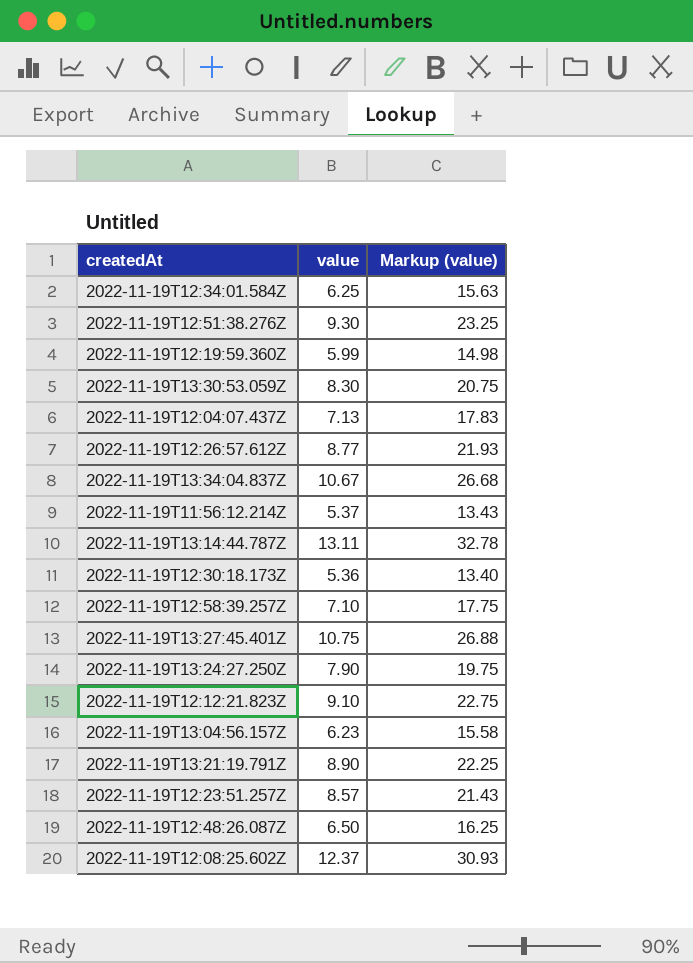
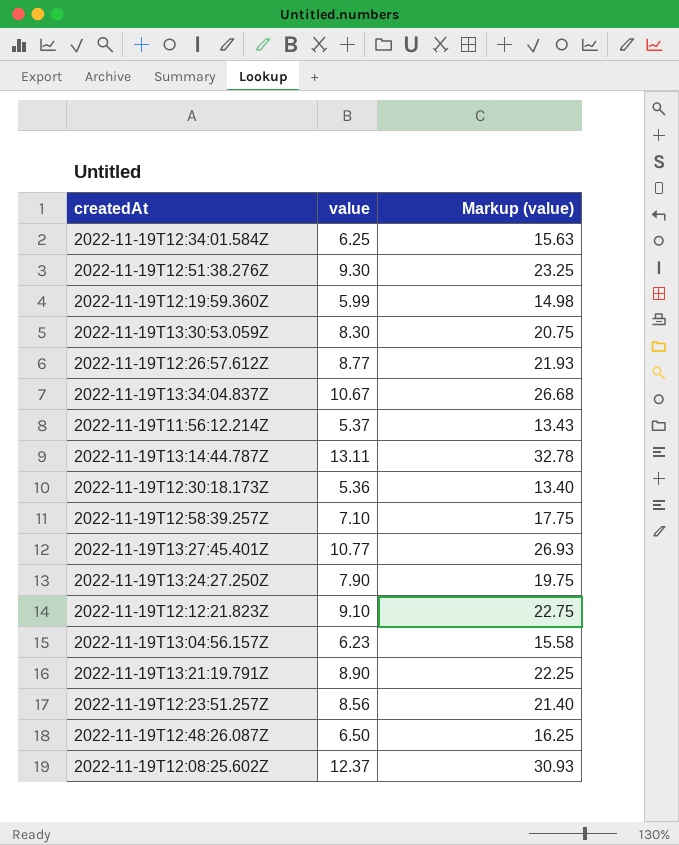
row 2022-11-19T12:04:07.437Z: 7.13 | 17.83 -> none
2022-11-19T13:27:45.401Z | value: 10.75 -> 10.77
2022-11-19T13:27:45.401Z | Markup (value): 26.88 -> 26.93
2022-11-19T12:23:51.257Z | value: 8.57 -> 8.56
2022-11-19T12:23:51.257Z | Markup (value): 21.43 -> 21.40

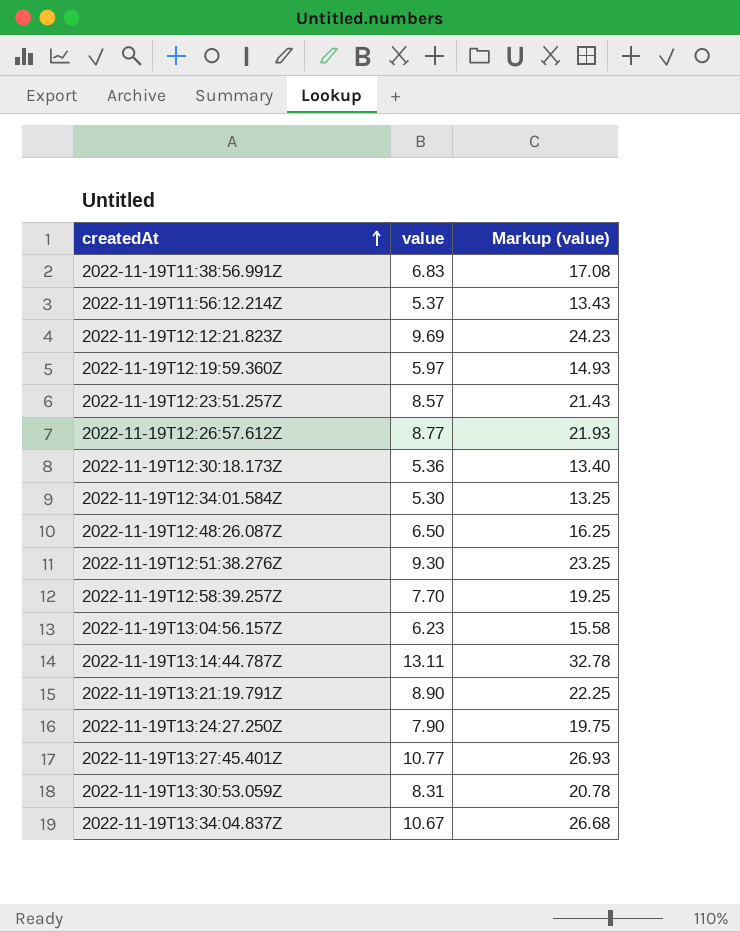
row order: none -> createdAt ascending
row 2022-11-19T12:08:25.602Z: 12.37 | 30.93 -> none
row 2022-11-19T11:38:56.991Z: none -> 6.83 | 17.08
2022-11-19T12:12:21.823Z | value: 9.10 -> 9.69
2022-11-19T12:12:21.823Z | Markup (value): 22.75 -> 24.23
2022-11-19T12:19:59.360Z | value: 5.99 -> 5.97
2022-11-19T12:19:59.360Z | Markup (value): 14.98 -> 14.93
2022-11-19T12:23:51.257Z | value: 8.56 -> 8.57
2022-11-19T12:23:51.257Z | Markup (value): 21.40 -> 21.43
2022-11-19T12:34:01.584Z | value: 6.25 -> 5.30
2022-11-19T12:34:01.584Z | Markup (value): 15.63 -> 13.25
2022-11-19T12:58:39.257Z | value: 7.10 -> 7.70
2022-11-19T12:58:39.257Z | Markup (value): 17.75 -> 19.25
2022-11-19T13:30:53.059Z | value: 8.30 -> 8.31
2022-11-19T13:30:53.059Z | Markup (value): 20.75 -> 20.78

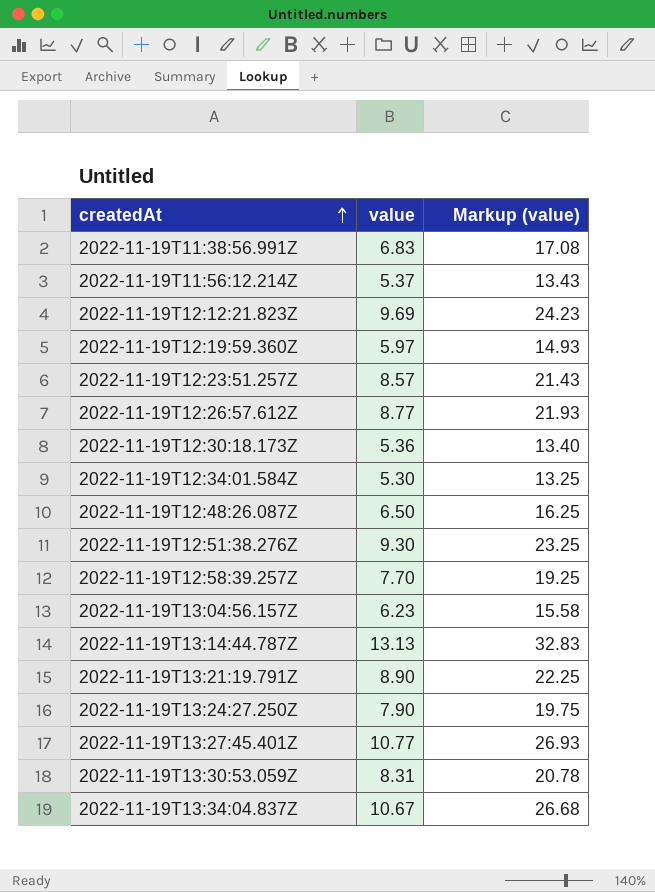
2022-11-19T13:14:44.787Z | value: 13.11 -> 13.13
2022-11-19T13:14:44.787Z | Markup (value): 32.78 -> 32.83

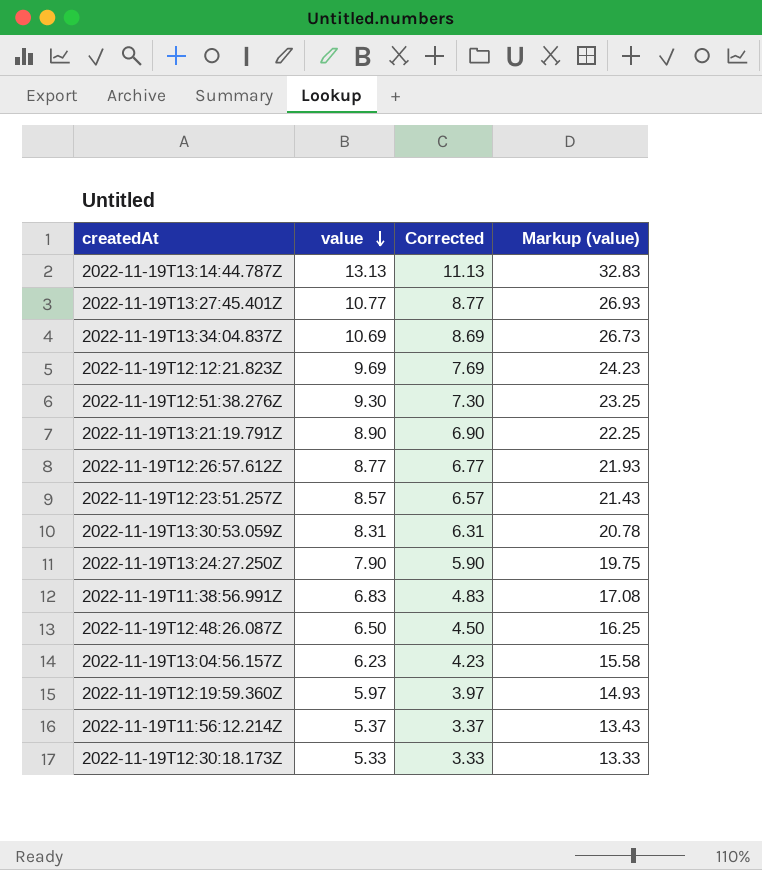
row order: createdAt ascending -> value descending
column Corrected | formula: none -> [value] - 2
row 2022-11-19T12:34:01.584Z: 5.30 | 13.25 -> none
row 2022-11-19T12:58:39.257Z: 7.70 | 19.25 -> none
2022-11-19T13:34:04.837Z | value: 10.67 -> 10.69
2022-11-19T13:34:04.837Z | Markup (value): 26.68 -> 26.73
2022-11-19T12:30:18.173Z | value: 5.36 -> 5.33
2022-11-19T12:30:18.173Z | Markup (value): 13.40 -> 13.33

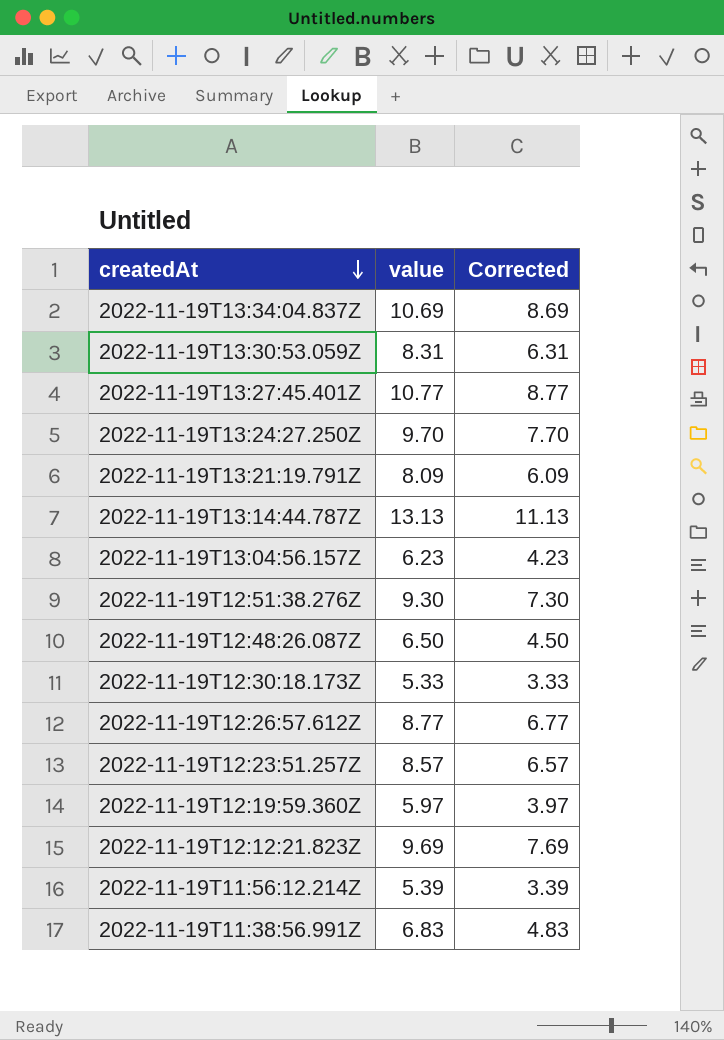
row order: value descending -> createdAt descending
column Markup (value) | formula: [value] * 2.5 -> none
2022-11-19T13:24:27.250Z | value: 7.90 -> 9.70
2022-11-19T13:24:27.250Z | Corrected: 5.90 -> 7.70
2022-11-19T13:21:19.791Z | value: 8.90 -> 8.09
2022-11-19T13:21:19.791Z | Corrected: 6.90 -> 6.09
2022-11-19T11:56:12.214Z | value: 5.37 -> 5.39
2022-11-19T11:56:12.214Z | Corrected: 3.37 -> 3.39

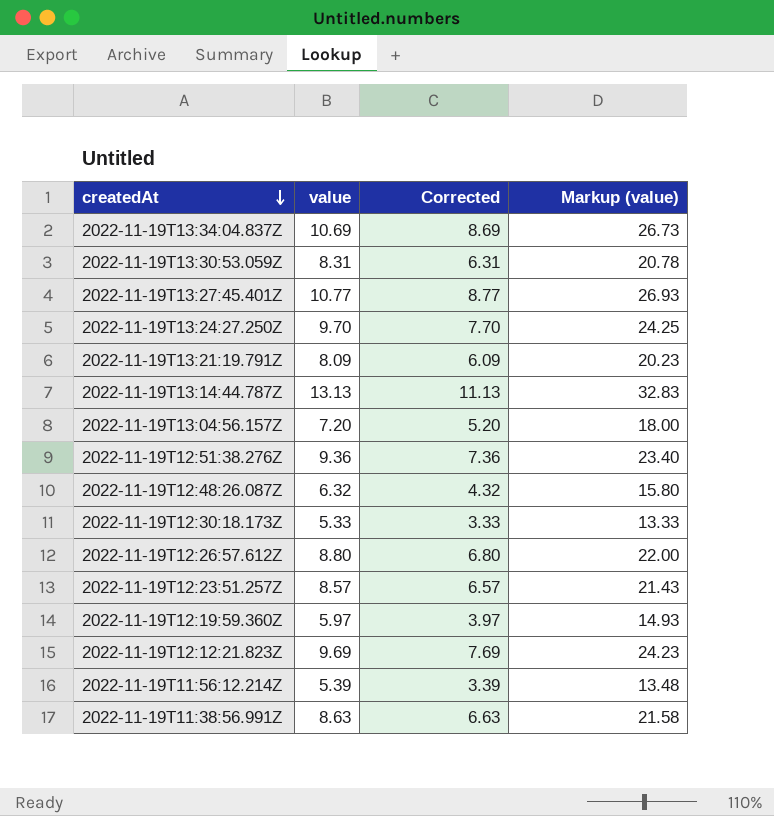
column Markup (value) | formula: none -> [value] * 2.5
2022-11-19T13:04:56.157Z | value: 6.23 -> 7.20
2022-11-19T13:04:56.157Z | Corrected: 4.23 -> 5.20
2022-11-19T12:51:38.276Z | value: 9.30 -> 9.36
2022-11-19T12:51:38.276Z | Corrected: 7.30 -> 7.36
2022-11-19T12:48:26.087Z | value: 6.50 -> 6.32
2022-11-19T12:48:26.087Z | Corrected: 4.50 -> 4.32
2022-11-19T12:26:57.612Z | value: 8.77 -> 8.80
2022-11-19T12:26:57.612Z | Corrected: 6.77 -> 6.80
2022-11-19T11:38:56.991Z | value: 6.83 -> 8.63
2022-11-19T11:38:56.991Z | Corrected: 4.83 -> 6.63

